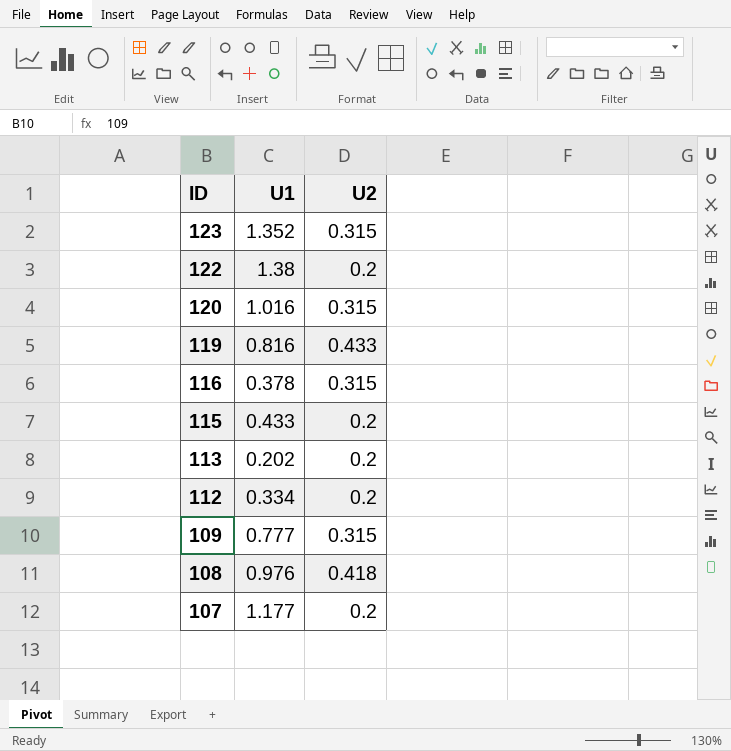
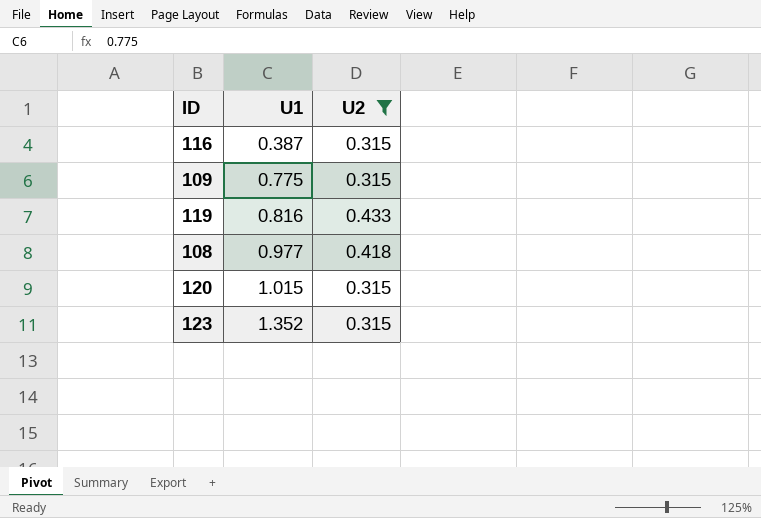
filter: none -> U2 != 0.2
row order: ID descending -> U1 ascending
116 | U1: 0.378 -> 0.387
109 | U1: 0.777 -> 0.775
108 | U1: 0.976 -> 0.977
120 | U1: 1.016 -> 1.015

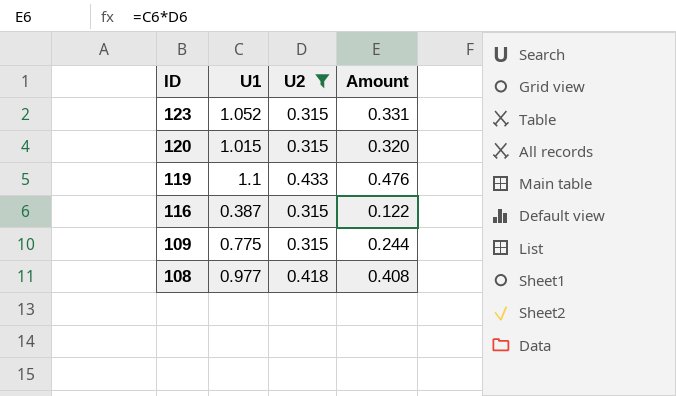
row order: U1 ascending -> ID descending
column Amount | formula: none -> [U1] * [U2]
123 | U1: 1.352 -> 1.052
119 | U1: 0.816 -> 1.1

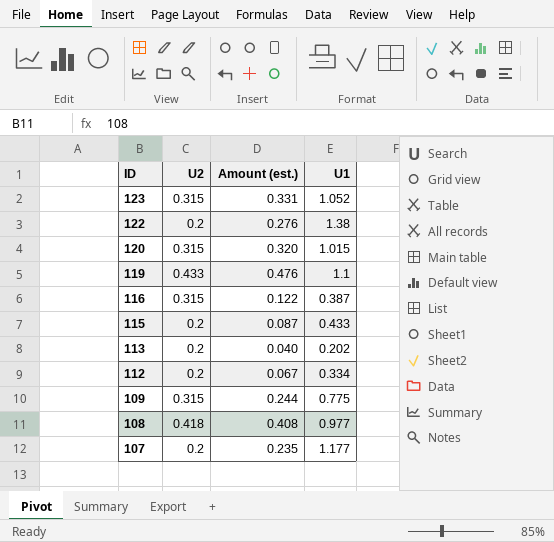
filter: U2 != 0.2 -> none
column name: Amount -> Amount (est.)
column U1 | position: 2 -> 4

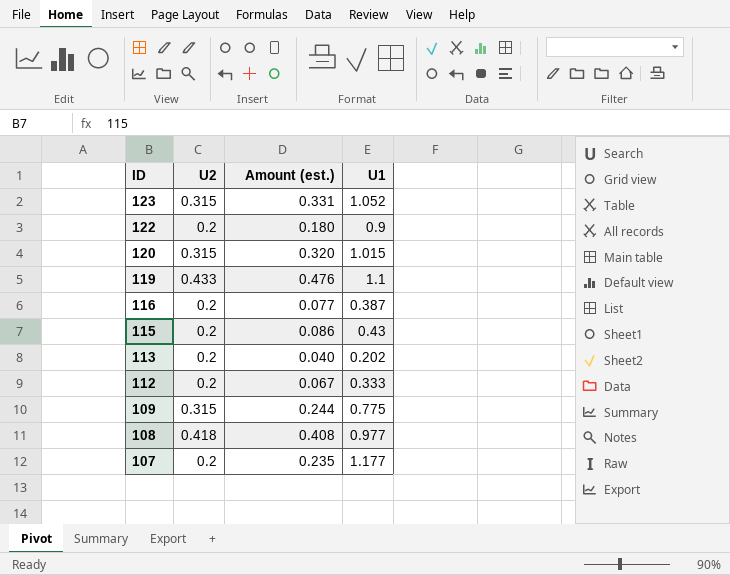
122 | Amount (est.): 0.276 -> 0.180
122 | U1: 1.38 -> 0.9
116 | U2: 0.315 -> 0.2
116 | Amount (est.): 0.122 -> 0.077
115 | Amount (est.): 0.087 -> 0.086
115 | U1: 0.433 -> 0.43
112 | U1: 0.334 -> 0.333

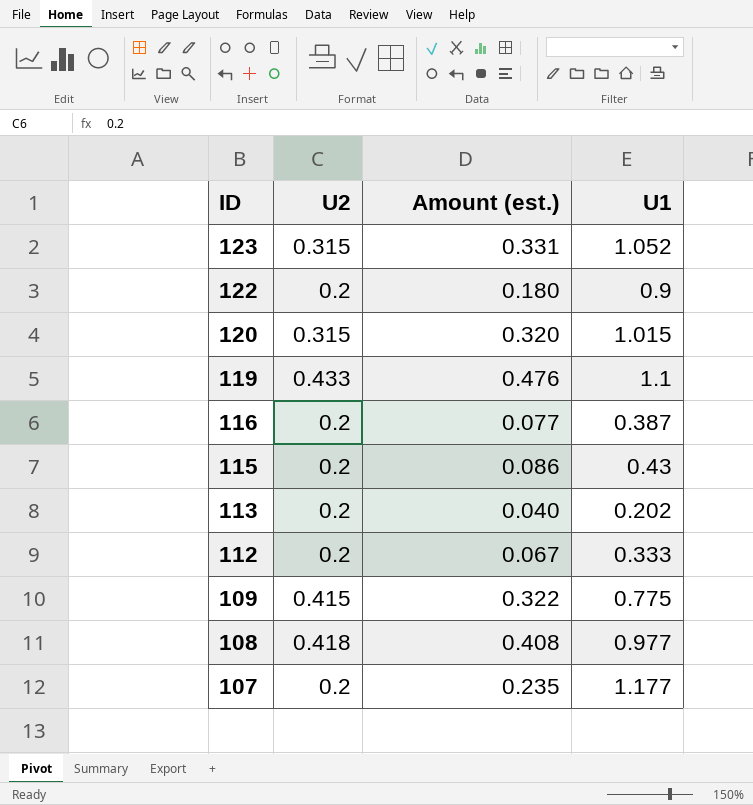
109 | U2: 0.315 -> 0.415
109 | Amount (est.): 0.244 -> 0.322

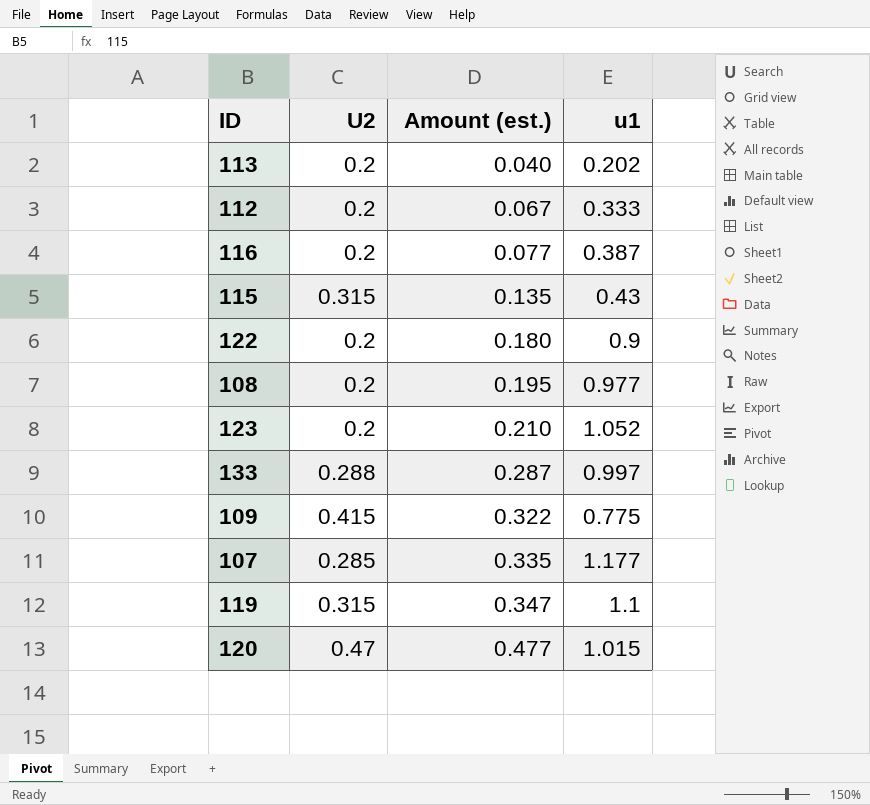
row order: ID descending -> Amount (est.) ascending
column name: U1 -> u1
115 | U2: 0.2 -> 0.315
115 | Amount (est.): 0.086 -> 0.135
108 | U2: 0.418 -> 0.2
108 | Amount (est.): 0.408 -> 0.195
123 | U2: 0.315 -> 0.2
123 | Amount (est.): 0.331 -> 0.210
row 133: none -> 0.288 | 0.287 | 0.997
107 | U2: 0.2 -> 0.285
107 | Amount (est.): 0.235 -> 0.335
119 | U2: 0.433 -> 0.315
119 | Amount (est.): 0.476 -> 0.347
120 | U2: 0.315 -> 0.47
120 | Amount (est.): 0.320 -> 0.477

